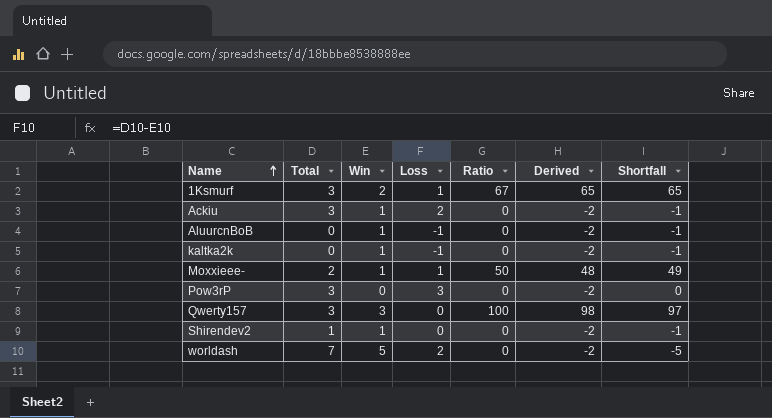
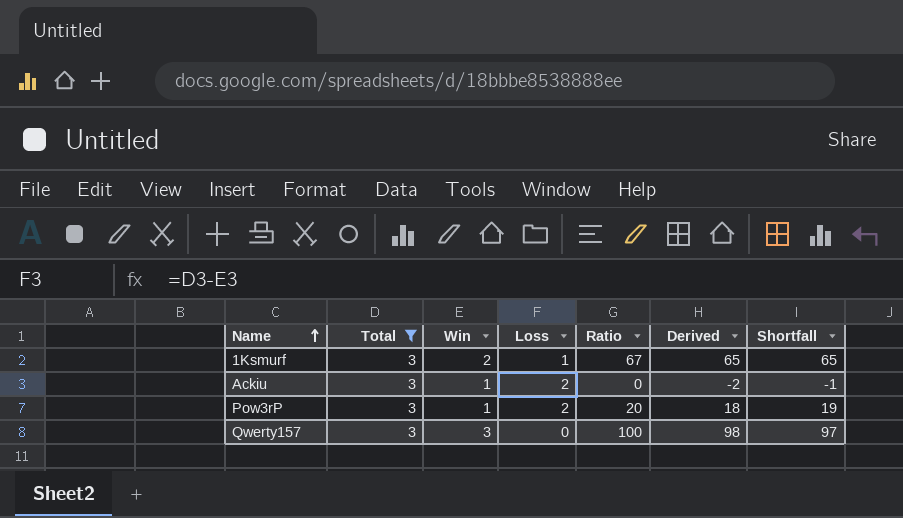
filter: none -> Total = 3
Pow3rP | Win: 0 -> 1
Pow3rP | Loss: 3 -> 2
Pow3rP | Ratio: 0 -> 20
Pow3rP | Derived: -2 -> 18
Pow3rP | Shortfall: 0 -> 19

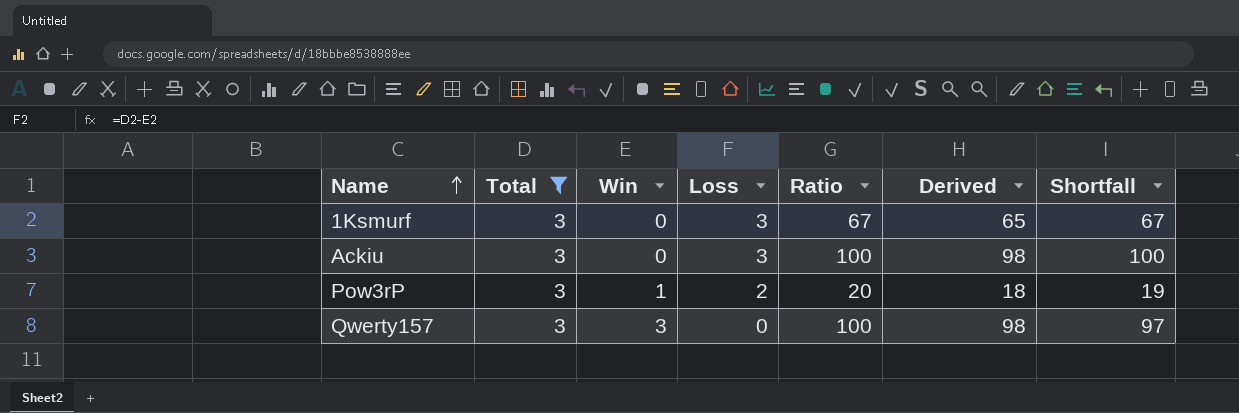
1Ksmurf | Win: 2 -> 0
1Ksmurf | Loss: 1 -> 3
1Ksmurf | Shortfall: 65 -> 67
Ackiu | Win: 1 -> 0
Ackiu | Loss: 2 -> 3
Ackiu | Ratio: 0 -> 100
Ackiu | Derived: -2 -> 98
Ackiu | Shortfall: -1 -> 100

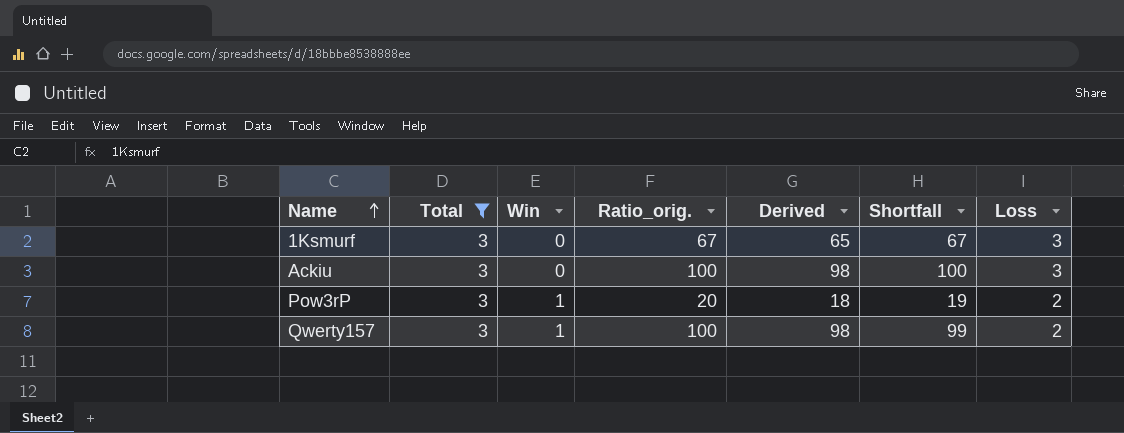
column name: Ratio -> Ratio_orig.
column Loss | position: 4 -> 7
Qwerty157 | Win: 3 -> 1
Qwerty157 | Shortfall: 97 -> 99
Qwerty157 | Loss: 0 -> 2

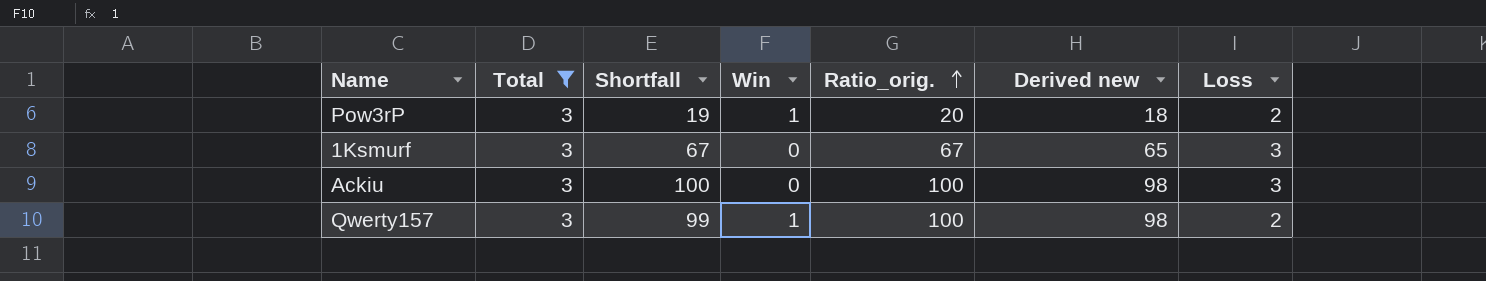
row order: Name ascending -> Ratio_orig. ascending
column Shortfall | position: 6 -> 3
column name: Derived -> Derived new

